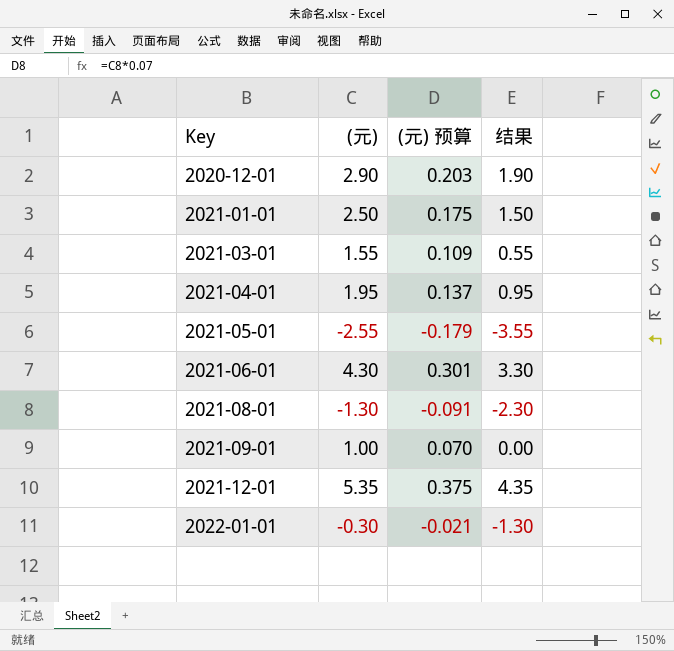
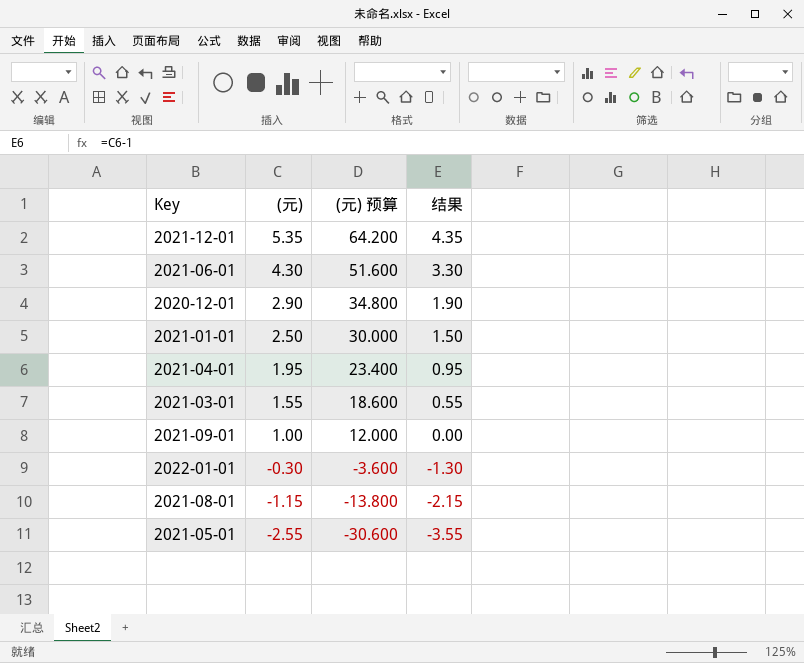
row order: Key ascending -> (元) descending
column (元) 预算 | formula: [(元)] * 0.07 -> [(元)] * 12
2021-08-01 | (元): -1.30 -> -1.15
2021-08-01 | 结果: -2.30 -> -2.15

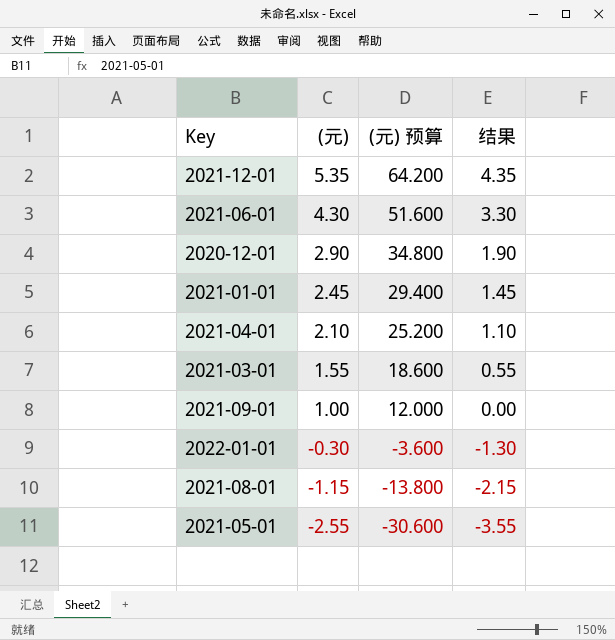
2021-01-01 | (元): 2.50 -> 2.45
2021-01-01 | (元) 预算: 30.000 -> 29.400
2021-01-01 | 结果: 1.50 -> 1.45
2021-04-01 | (元): 1.95 -> 2.10
2021-04-01 | (元) 预算: 23.400 -> 25.200
2021-04-01 | 结果: 0.95 -> 1.10

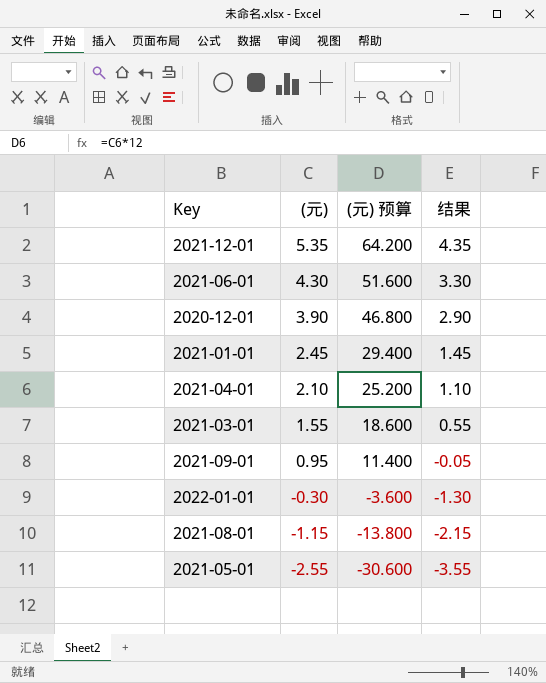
2020-12-01 | (元): 2.90 -> 3.90
2020-12-01 | (元) 预算: 34.800 -> 46.800
2020-12-01 | 结果: 1.90 -> 2.90
2021-09-01 | (元): 1.00 -> 0.95
2021-09-01 | (元) 预算: 12.000 -> 11.400
2021-09-01 | 结果: 0.00 -> -0.05

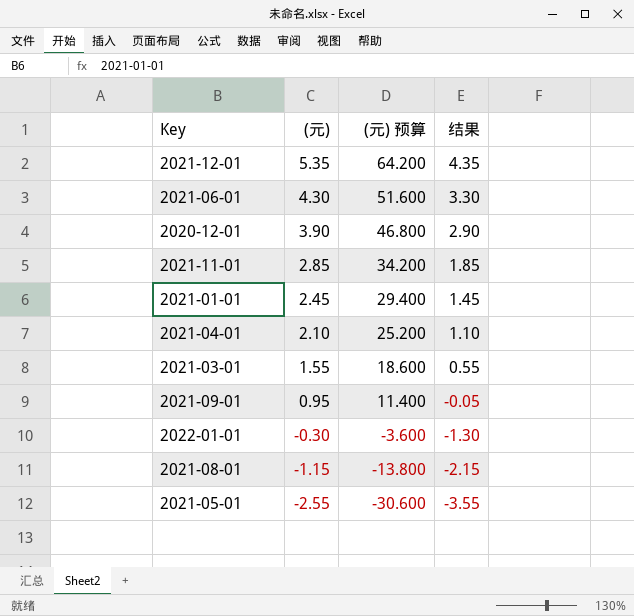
row 2021-11-01: none -> 2.85 | 34.200 | 1.85

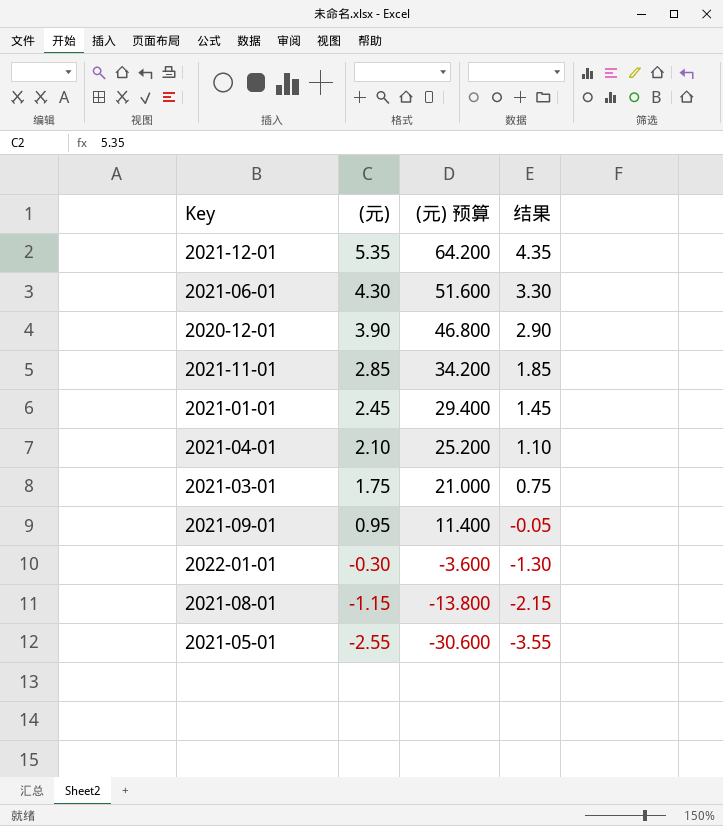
2021-03-01 | (元): 1.55 -> 1.75
2021-03-01 | (元) 预算: 18.600 -> 21.000
2021-03-01 | 结果: 0.55 -> 0.75

